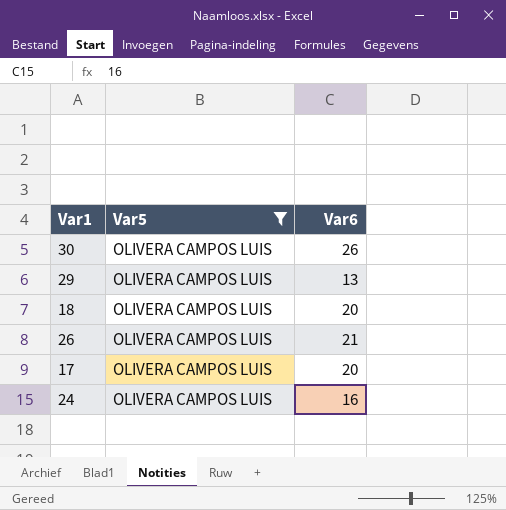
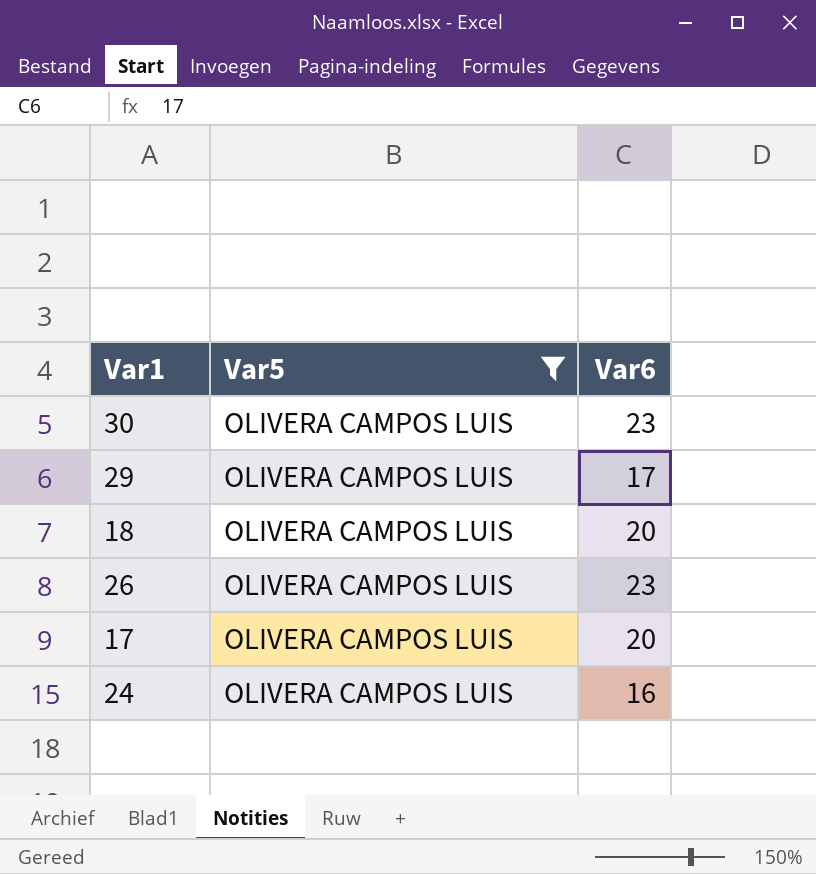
30 | Var6: 26 -> 23
29 | Var6: 13 -> 17
26 | Var6: 21 -> 23

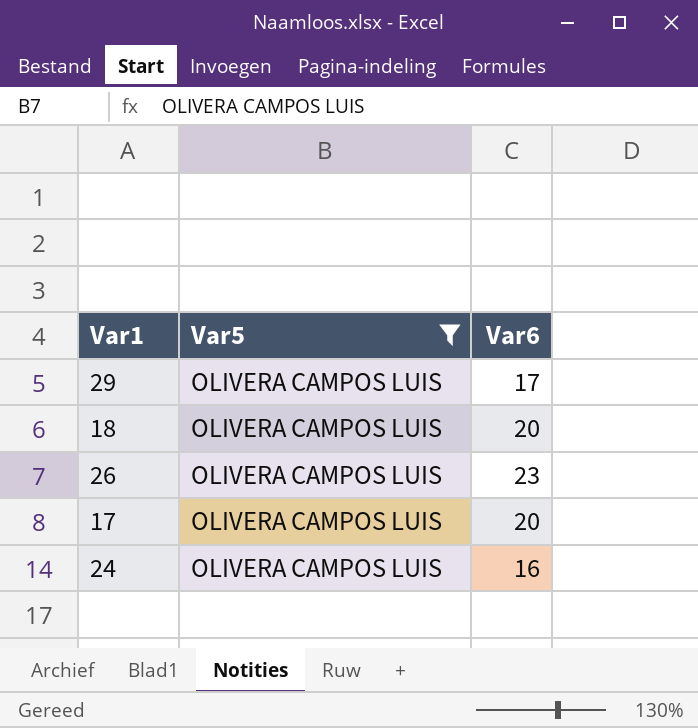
row 30: OLIVERA CAMPOS LUIS | 23 -> none

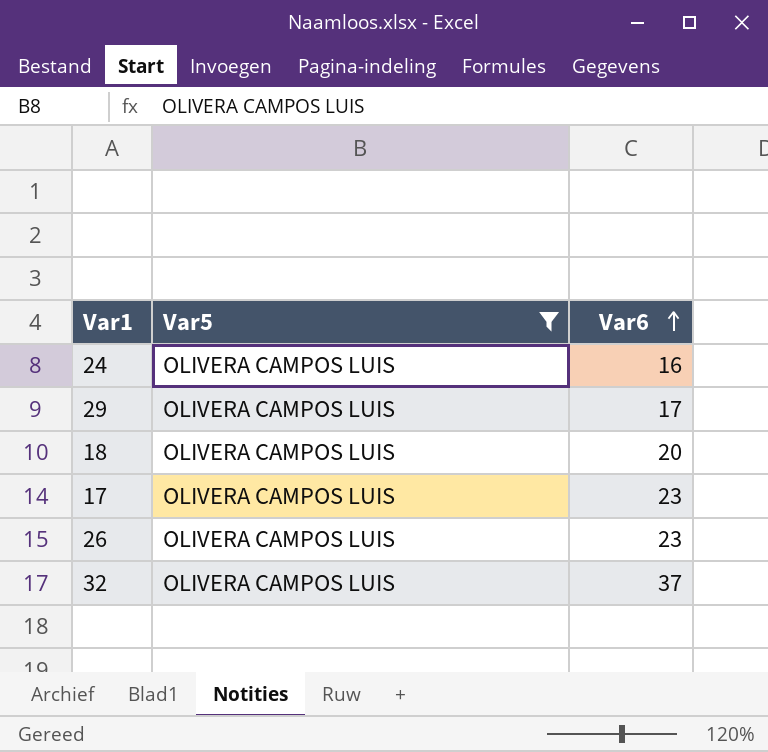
row order: none -> Var6 ascending
17 | Var6: 20 -> 23
row 32: none -> OLIVERA CAMPOS LUIS | 37

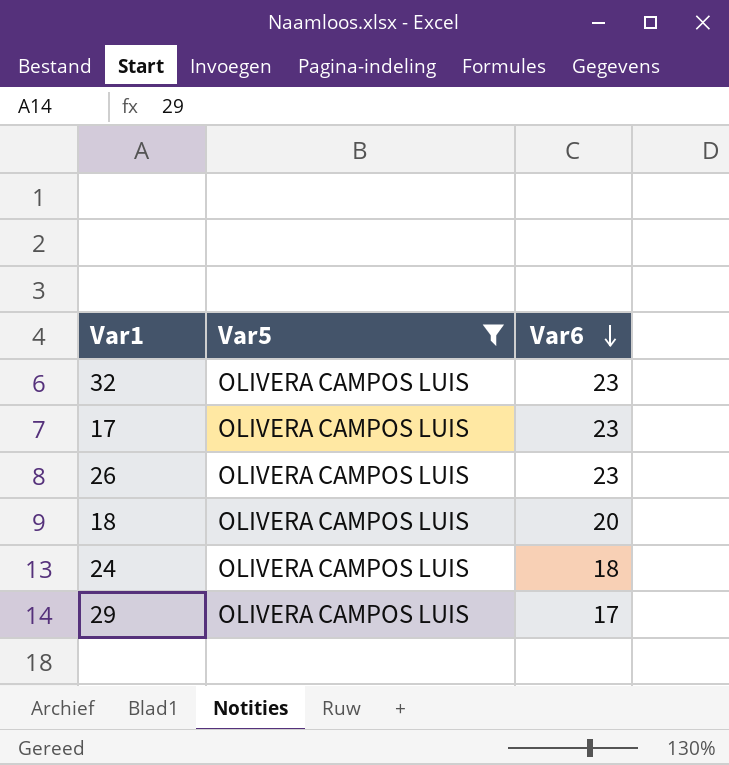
row order: Var6 ascending -> Var6 descending
32 | Var6: 37 -> 23
24 | Var6: 16 -> 18

